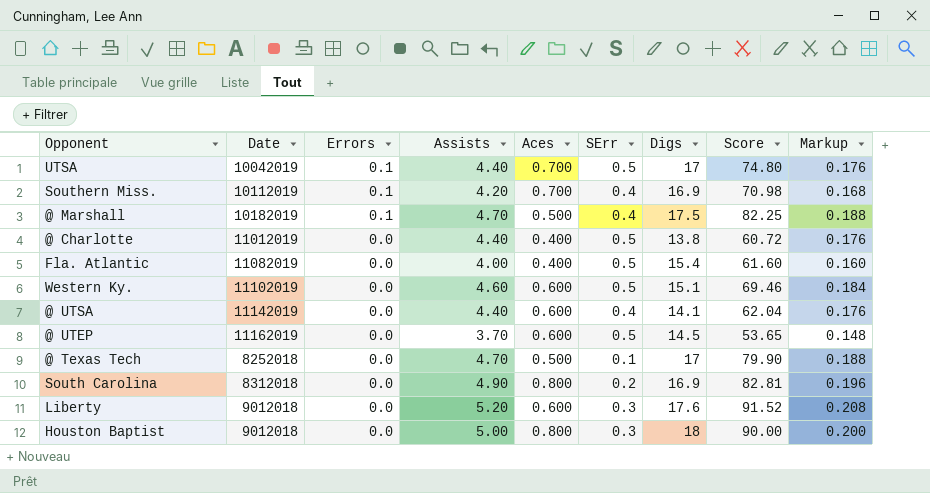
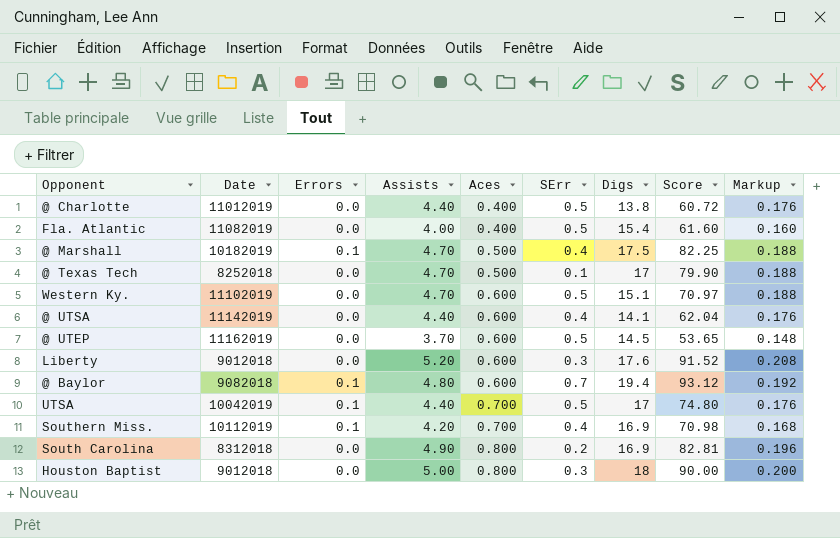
row order: Errors descending -> Aces ascending
Western Ky. | Assists: 4.60 -> 4.70
Western Ky. | Score: 69.46 -> 70.97
Western Ky. | Markup: 0.184 -> 0.188
row @ Baylor: none -> 9082018 | 0.1 | 4.80 | 0.600 | 0.7 | 19.4 | 93.12 | 0.192

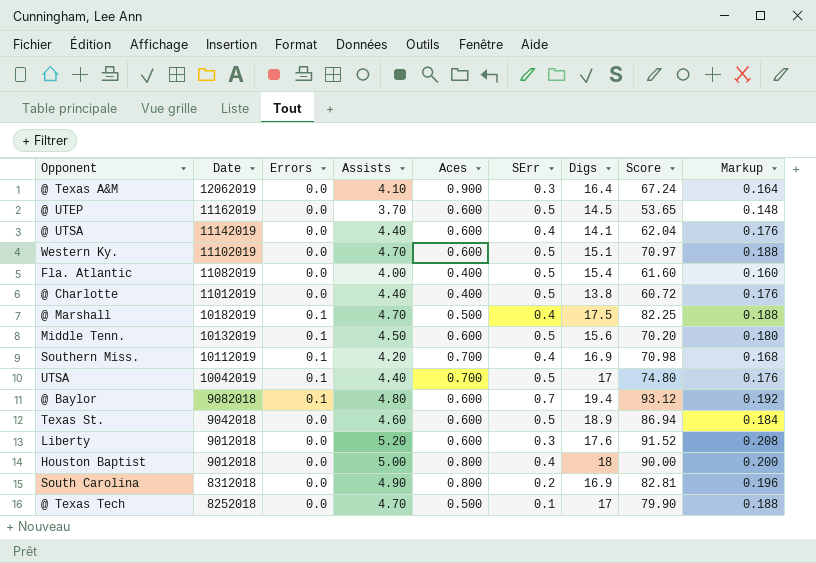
row order: Aces ascending -> Date descending
row @ Texas A&M: none -> 12062019 | 0.0 | 4.10 | 0.900 | 0.3 | 16.4 | 67.24 | 0.164
row Middle Tenn.: none -> 10132019 | 0.1 | 4.50 | 0.600 | 0.5 | 15.6 | 70.20 | 0.180
row Texas St.: none -> 9042018 | 0.0 | 4.60 | 0.600 | 0.5 | 18.9 | 86.94 | 0.184
Houston Baptist | SErr: 0.3 -> 0.4

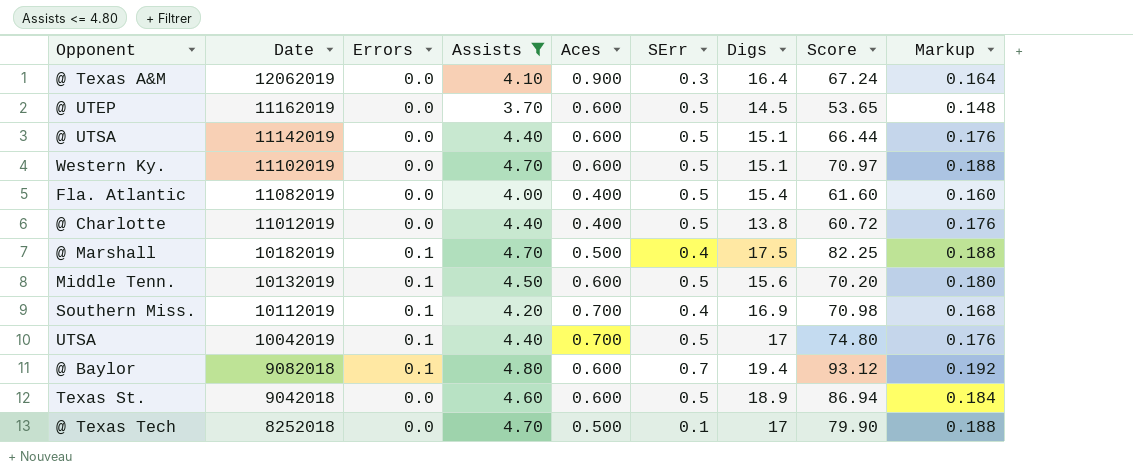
filter: none -> Assists <= 4.80
@ UTSA | SErr: 0.4 -> 0.5
@ UTSA | Digs: 14.1 -> 15.1
@ UTSA | Score: 62.04 -> 66.44

